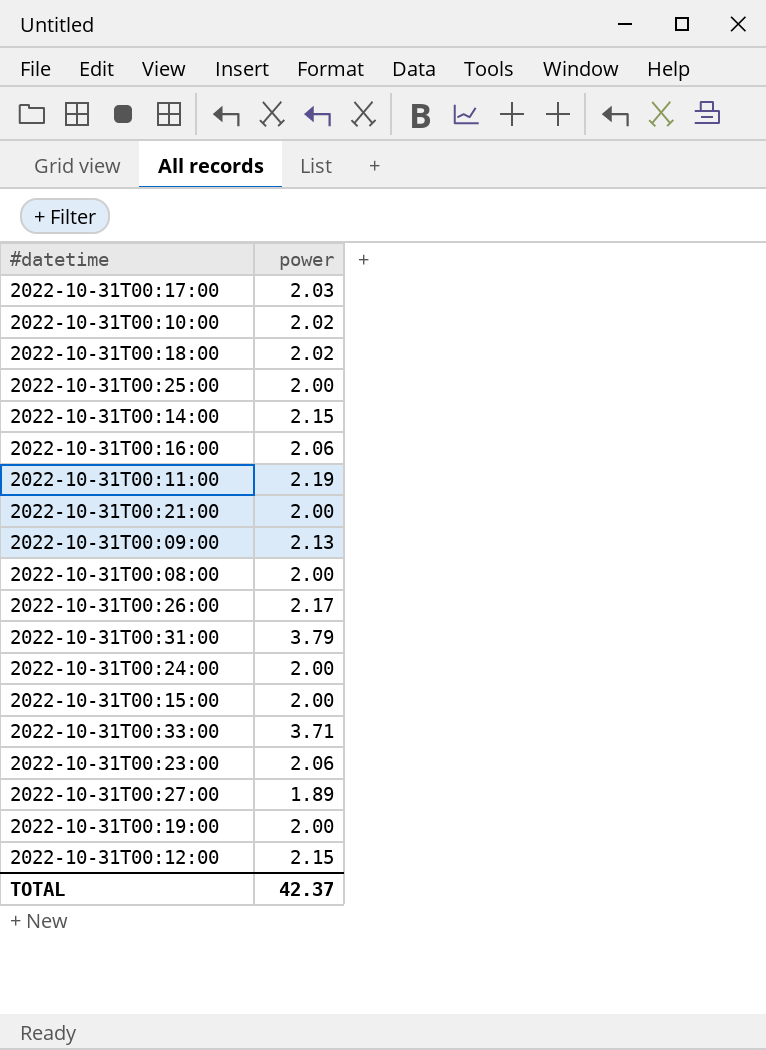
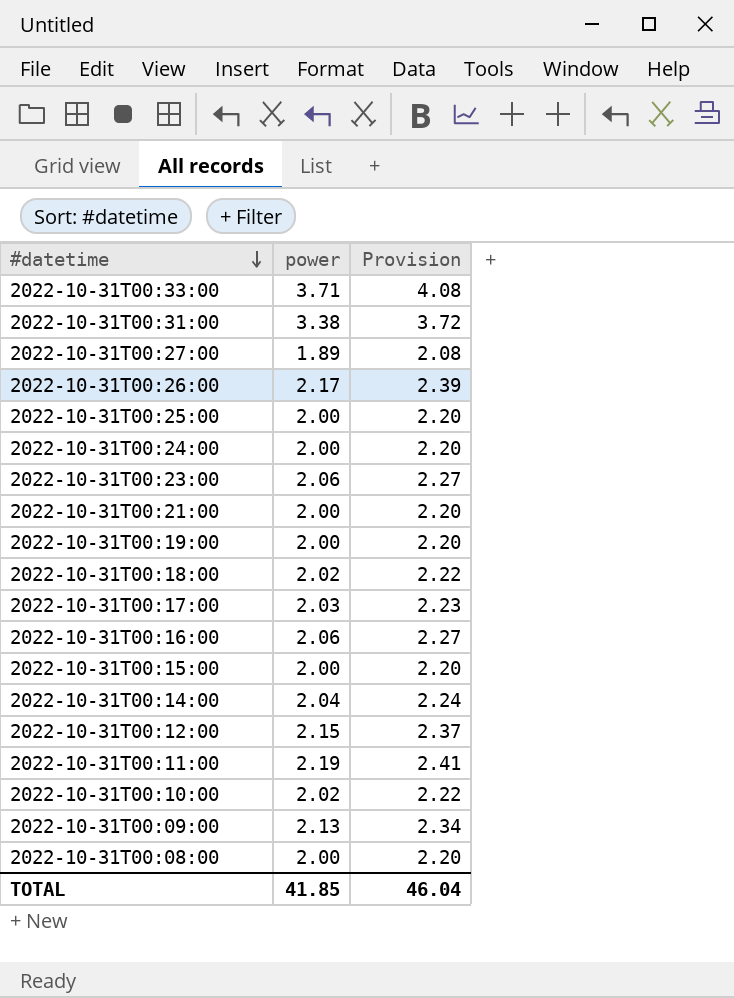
row order: none -> #datetime descending
column Provision | formula: none -> [power] * 1.1
2022-10-31T00:31:00 | power: 3.79 -> 3.38
2022-10-31T00:14:00 | power: 2.15 -> 2.04
TOTAL | power: 42.37 -> 41.85

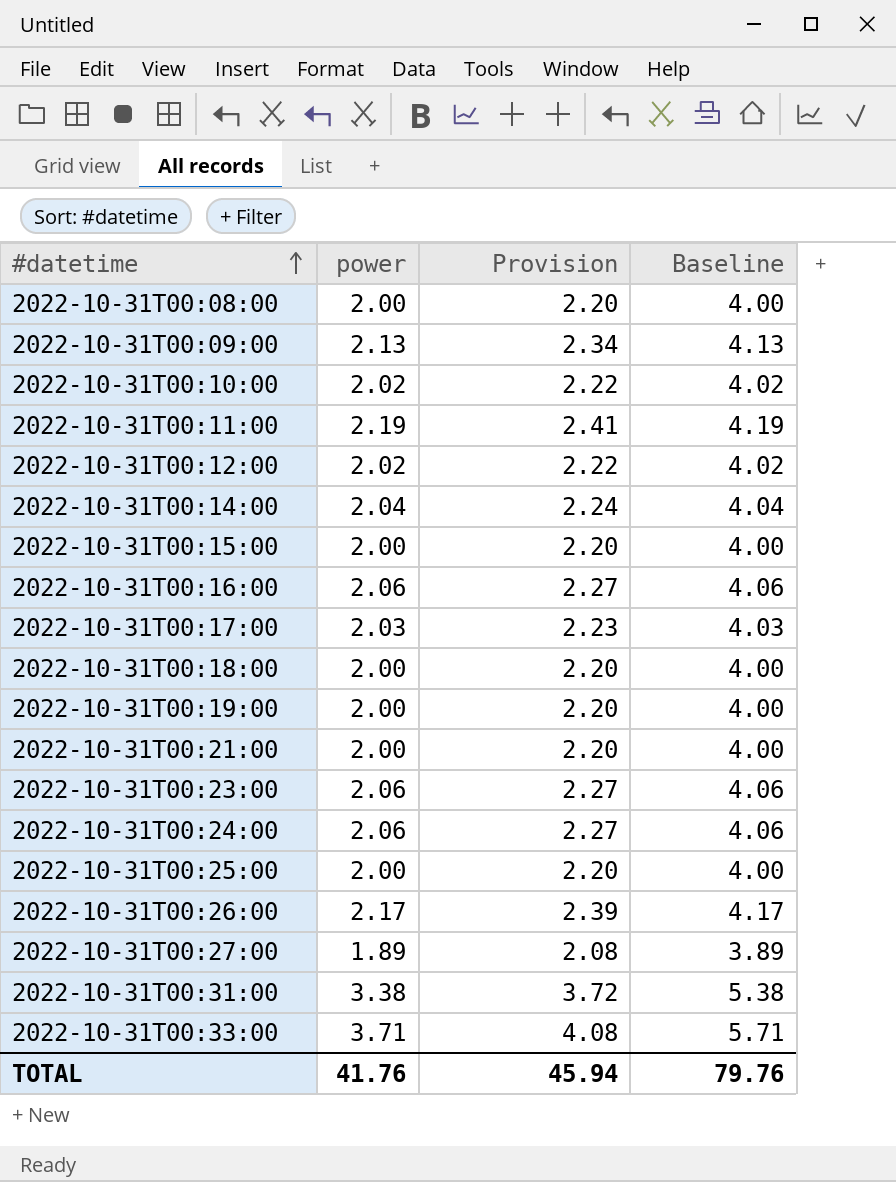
row order: #datetime descending -> #datetime ascending
column Baseline | formula: none -> [power] + 2
2022-10-31T00:12:00 | power: 2.15 -> 2.02
2022-10-31T00:12:00 | Provision: 2.37 -> 2.22
2022-10-31T00:18:00 | power: 2.02 -> 2.00
2022-10-31T00:18:00 | Provision: 2.22 -> 2.20
2022-10-31T00:24:00 | power: 2.00 -> 2.06
2022-10-31T00:24:00 | Provision: 2.20 -> 2.27
TOTAL | power: 41.85 -> 41.76
TOTAL | Provision: 46.04 -> 45.94

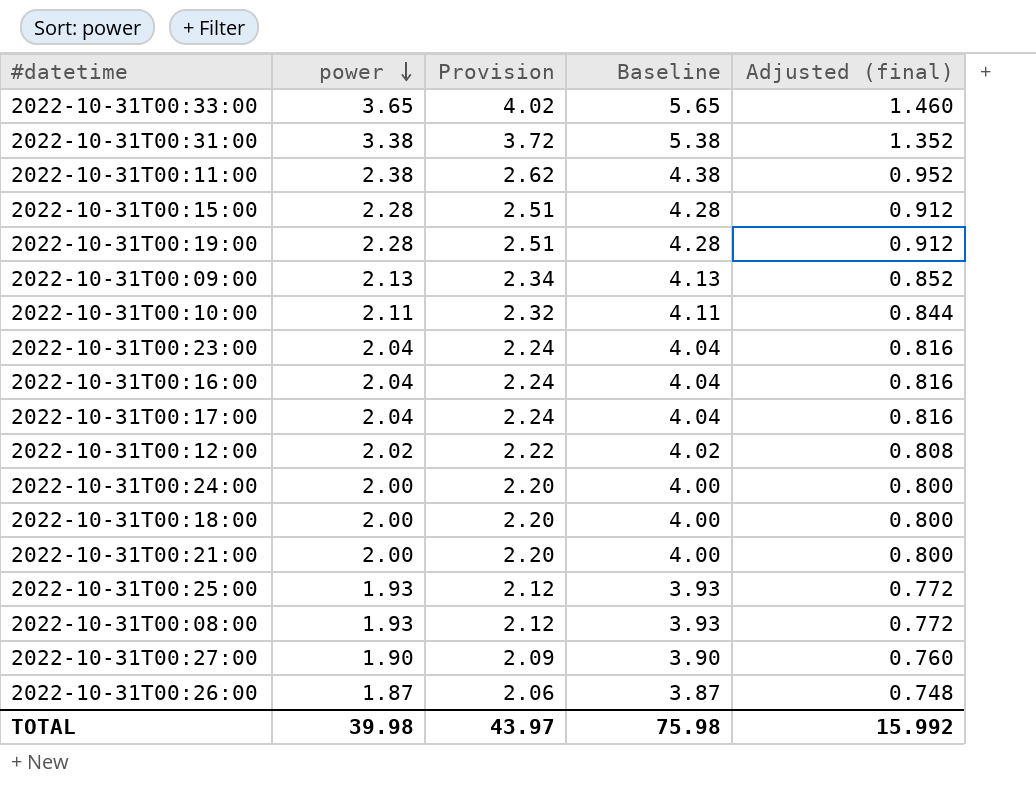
row order: #datetime ascending -> power descending
column Adjusted (final) | formula: none -> [power] * 0.4
row 2022-10-31T00:14:00: 2.04 | 2.24 | 4.04 -> none
2022-10-31T00:33:00 | power: 3.71 -> 3.65
2022-10-31T00:33:00 | Provision: 4.08 -> 4.02
2022-10-31T00:33:00 | Baseline: 5.71 -> 5.65
2022-10-31T00:11:00 | power: 2.19 -> 2.38
2022-10-31T00:11:00 | Provision: 2.41 -> 2.62
2022-10-31T00:11:00 | Baseline: 4.19 -> 4.38
2022-10-31T00:15:00 | power: 2.00 -> 2.28
2022-10-31T00:15:00 | Provision: 2.20 -> 2.51
2022-10-31T00:15:00 | Baseline: 4.00 -> 4.28
2022-10-31T00:19:00 | power: 2.00 -> 2.28
2022-10-31T00:19:00 | Provision: 2.20 -> 2.51
2022-10-31T00:19:00 | Baseline: 4.00 -> 4.28
2022-10-31T00:10:00 | power: 2.02 -> 2.11
2022-10-31T00:10:00 | Provision: 2.22 -> 2.32
2022-10-31T00:10:00 | Baseline: 4.02 -> 4.11
2022-10-31T00:23:00 | power: 2.06 -> 2.04
2022-10-31T00:23:00 | Provision: 2.27 -> 2.24
2022-10-31T00:23:00 | Baseline: 4.06 -> 4.04
2022-10-31T00:16:00 | power: 2.06 -> 2.04
2022-10-31T00:16:00 | Provision: 2.27 -> 2.24
2022-10-31T00:16:00 | Baseline: 4.06 -> 4.04
2022-10-31T00:17:00 | power: 2.03 -> 2.04
2022-10-31T00:17:00 | Provision: 2.23 -> 2.24
2022-10-31T00:17:00 | Baseline: 4.03 -> 4.04
2022-10-31T00:24:00 | power: 2.06 -> 2.00
2022-10-31T00:24:00 | Provision: 2.27 -> 2.20
2022-10-31T00:24:00 | Baseline: 4.06 -> 4.00
2022-10-31T00:25:00 | power: 2.00 -> 1.93
2022-10-31T00:25:00 | Provision: 2.20 -> 2.12
2022-10-31T00:25:00 | Baseline: 4.00 -> 3.93
2022-10-31T00:08:00 | power: 2.00 -> 1.93
2022-10-31T00:08:00 | Provision: 2.20 -> 2.12
2022-10-31T00:08:00 | Baseline: 4.00 -> 3.93
2022-10-31T00:27:00 | power: 1.89 -> 1.90
2022-10-31T00:27:00 | Provision: 2.08 -> 2.09
2022-10-31T00:27:00 | Baseline: 3.89 -> 3.90
2022-10-31T00:26:00 | power: 2.17 -> 1.87
2022-10-31T00:26:00 | Provision: 2.39 -> 2.06
2022-10-31T00:26:00 | Baseline: 4.17 -> 3.87
TOTAL | power: 41.76 -> 39.98
TOTAL | Provision: 45.94 -> 43.97
TOTAL | Baseline: 79.76 -> 75.98

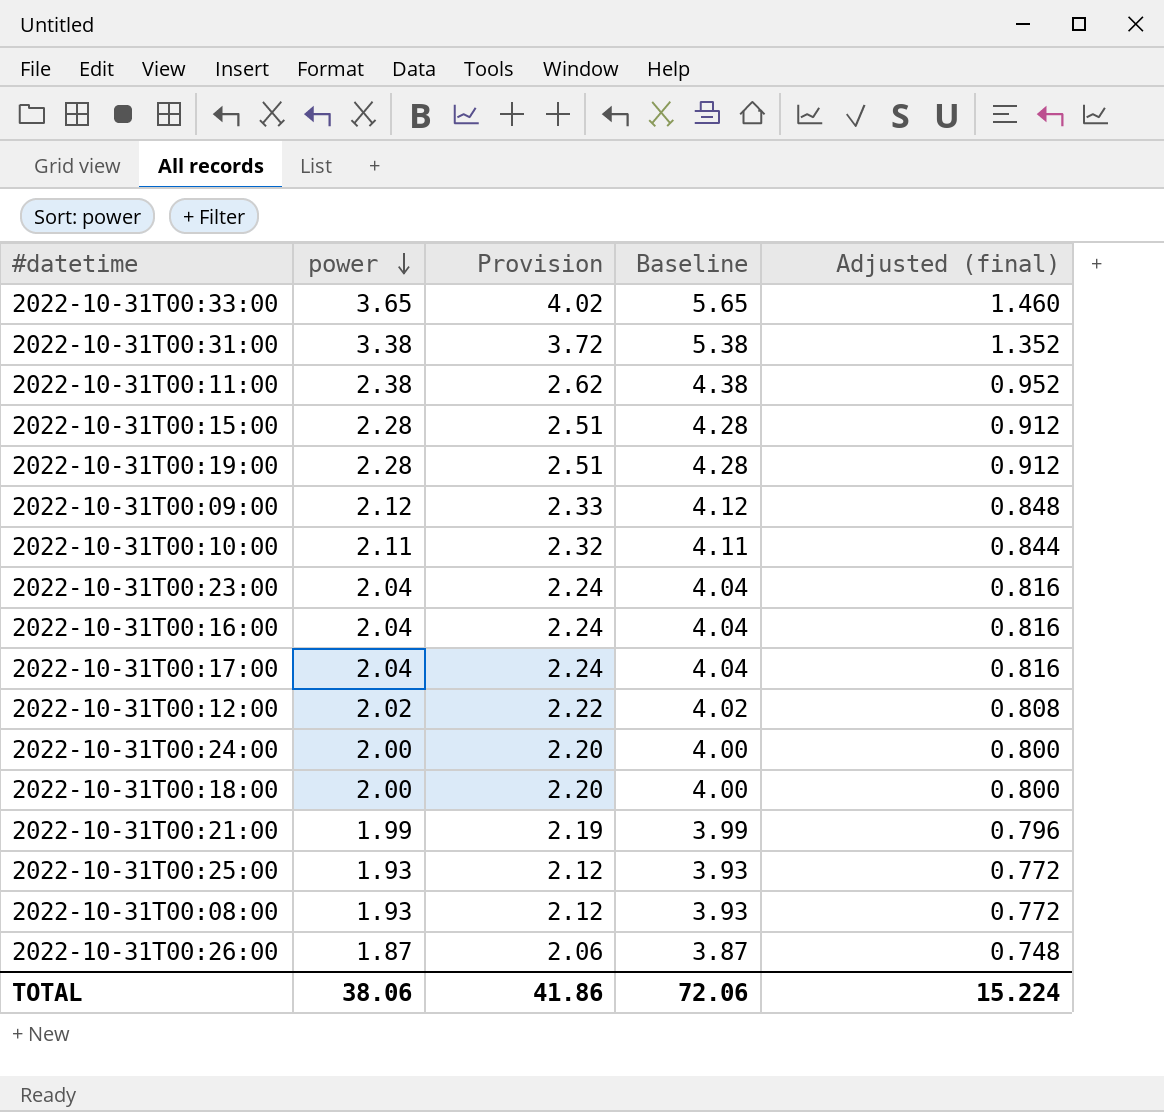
row 2022-10-31T00:27:00: 1.90 | 2.09 | 3.90 | 0.760 -> none
2022-10-31T00:09:00 | power: 2.13 -> 2.12
2022-10-31T00:09:00 | Provision: 2.34 -> 2.33
2022-10-31T00:09:00 | Baseline: 4.13 -> 4.12
2022-10-31T00:09:00 | Adjusted (final): 0.852 -> 0.848
2022-10-31T00:21:00 | power: 2.00 -> 1.99
2022-10-31T00:21:00 | Provision: 2.20 -> 2.19
2022-10-31T00:21:00 | Baseline: 4.00 -> 3.99
2022-10-31T00:21:00 | Adjusted (final): 0.800 -> 0.796
TOTAL | power: 39.98 -> 38.06
TOTAL | Provision: 43.97 -> 41.86
TOTAL | Baseline: 75.98 -> 72.06
TOTAL | Adjusted (final): 15.992 -> 15.224

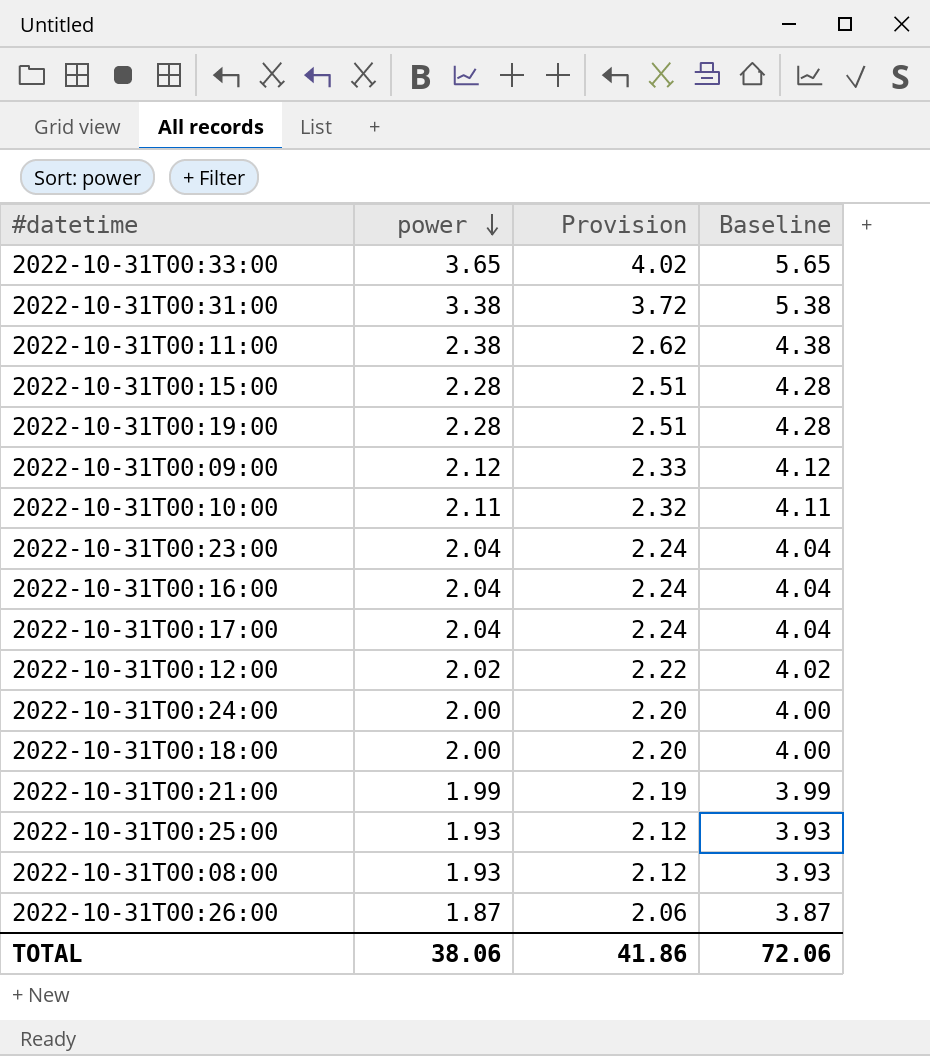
column Adjusted (final) | formula: [power] * 0.4 -> none

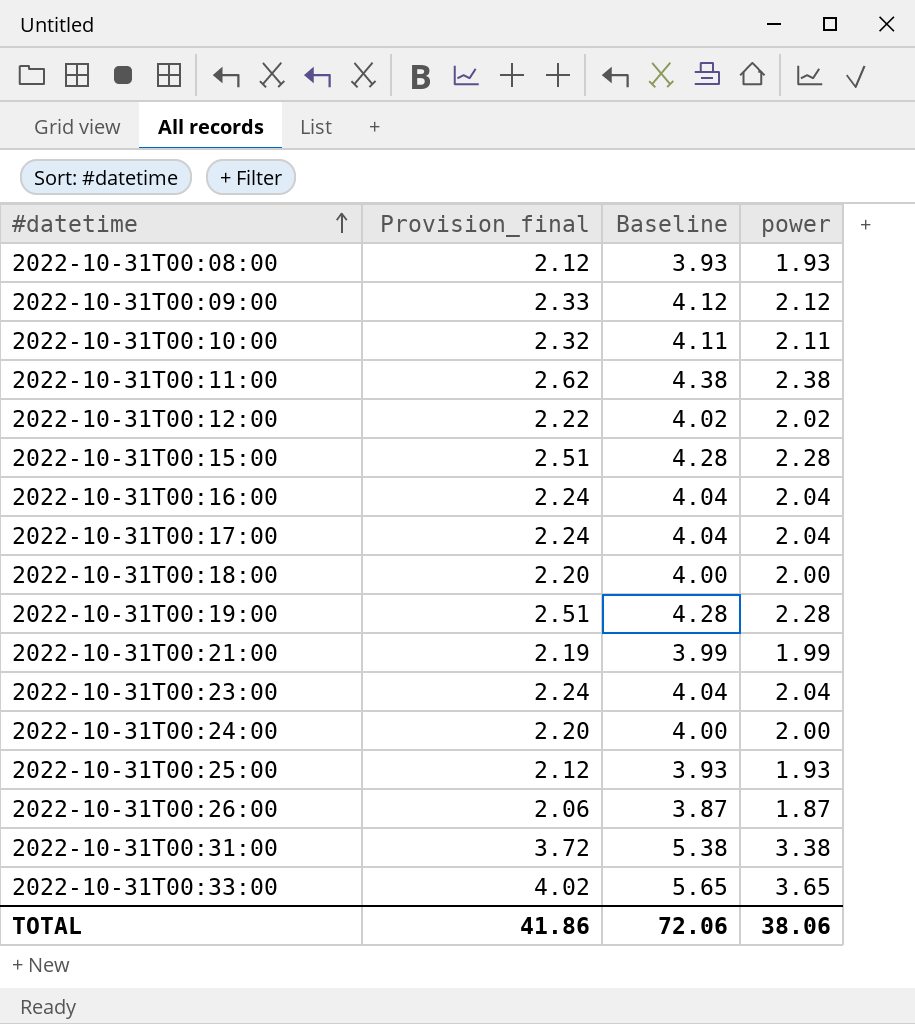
row order: power descending -> #datetime ascending
column name: Provision -> Provision_final
column power | position: 2 -> 4

